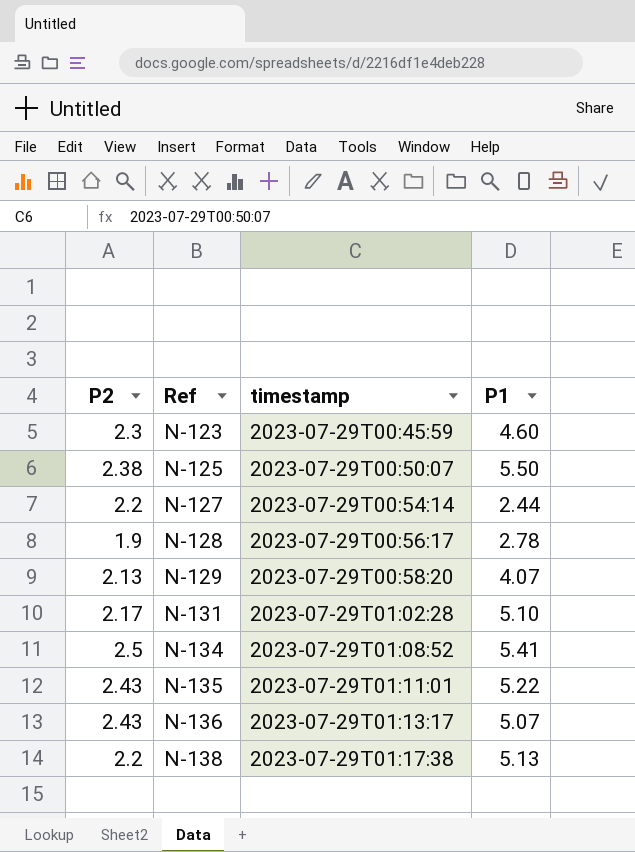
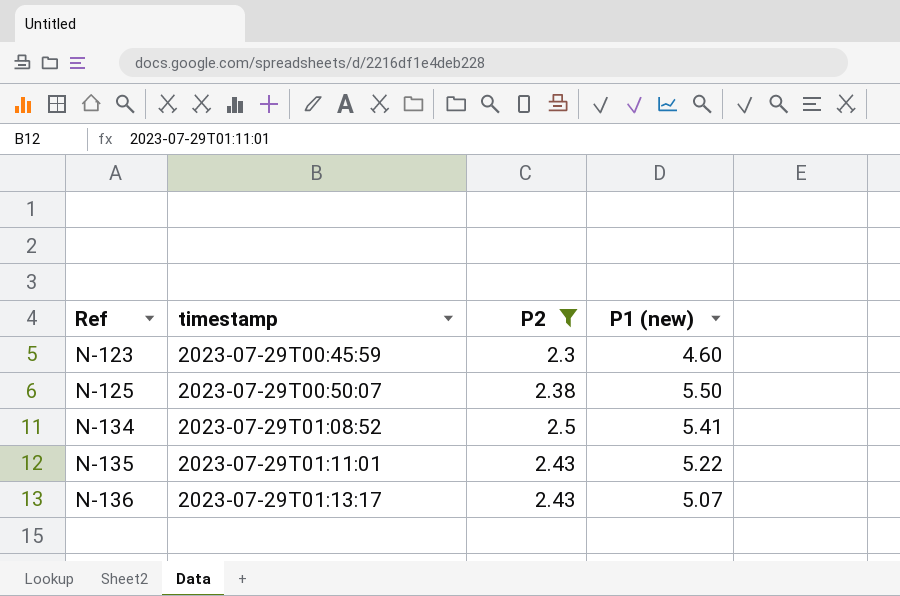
filter: none -> P2 >= 2.3
column P2 | position: 1 -> 3
column name: P1 -> P1 (new)

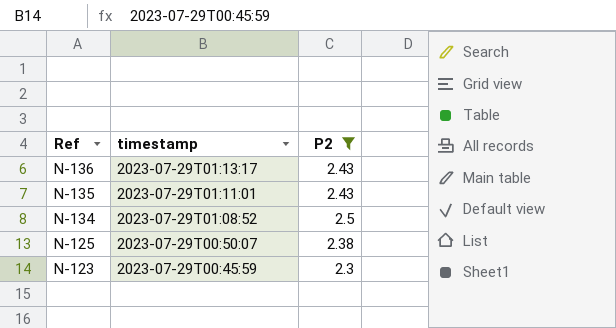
row order: Ref ascending -> Ref descending
column P1 (new) | position: 4 -> none

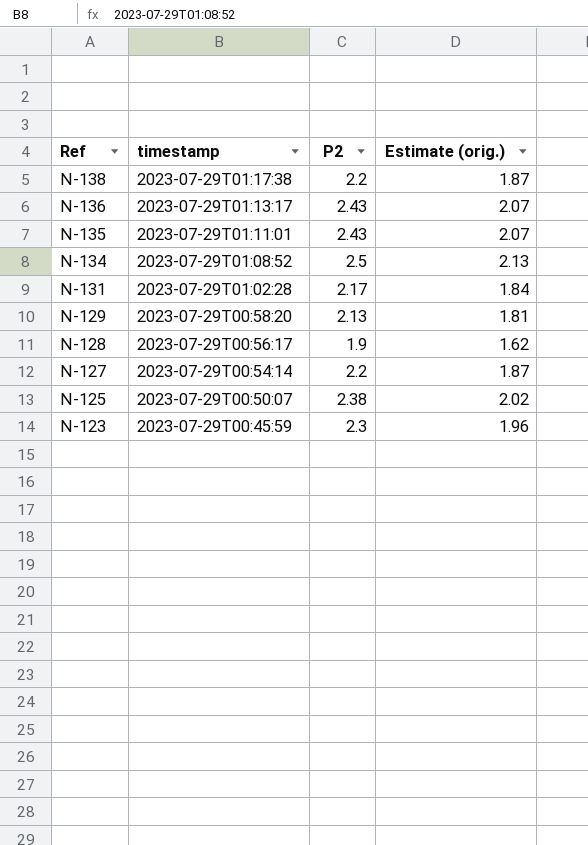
filter: P2 >= 2.3 -> none
column Estimate (orig.) | formula: none -> [P2] * 0.85

